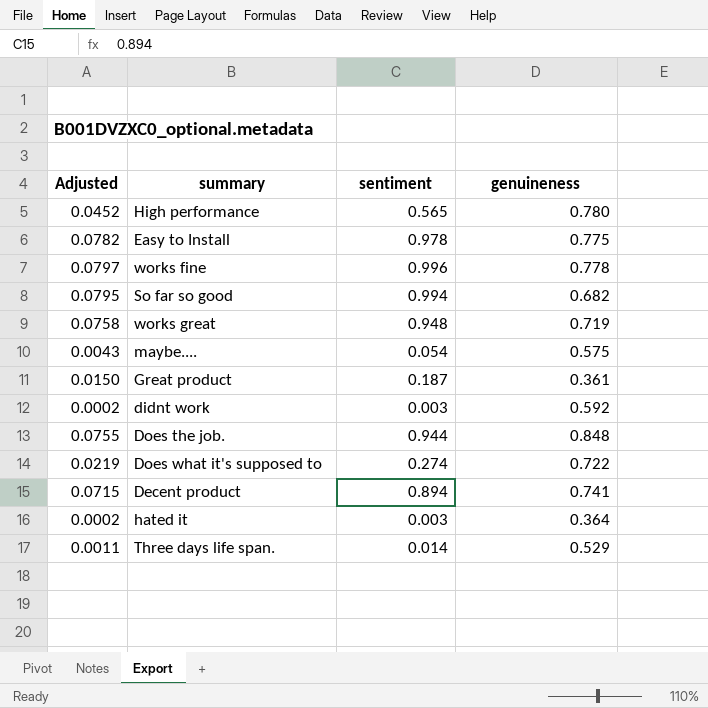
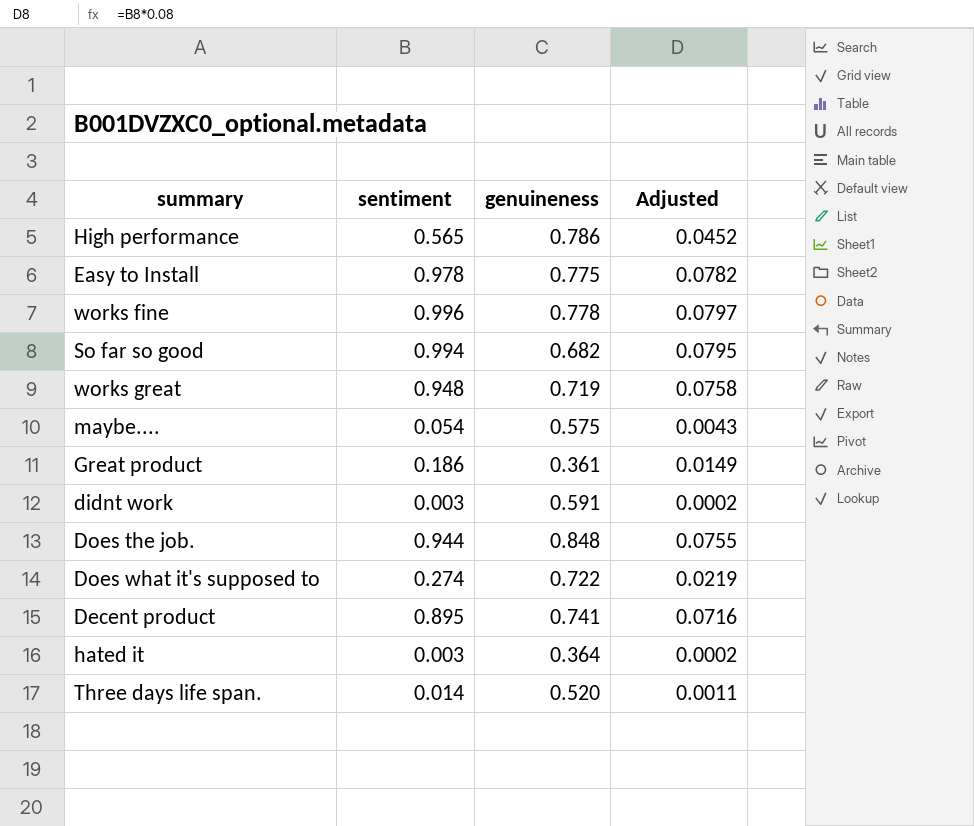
column Adjusted | position: 1 -> 4
High performance | genuineness: 0.780 -> 0.786
Great product | sentiment: 0.187 -> 0.186
Great product | Adjusted: 0.0150 -> 0.0149
didnt work | genuineness: 0.592 -> 0.591
Decent product | sentiment: 0.894 -> 0.895
Decent product | Adjusted: 0.0715 -> 0.0716
Three days life span. | genuineness: 0.529 -> 0.520

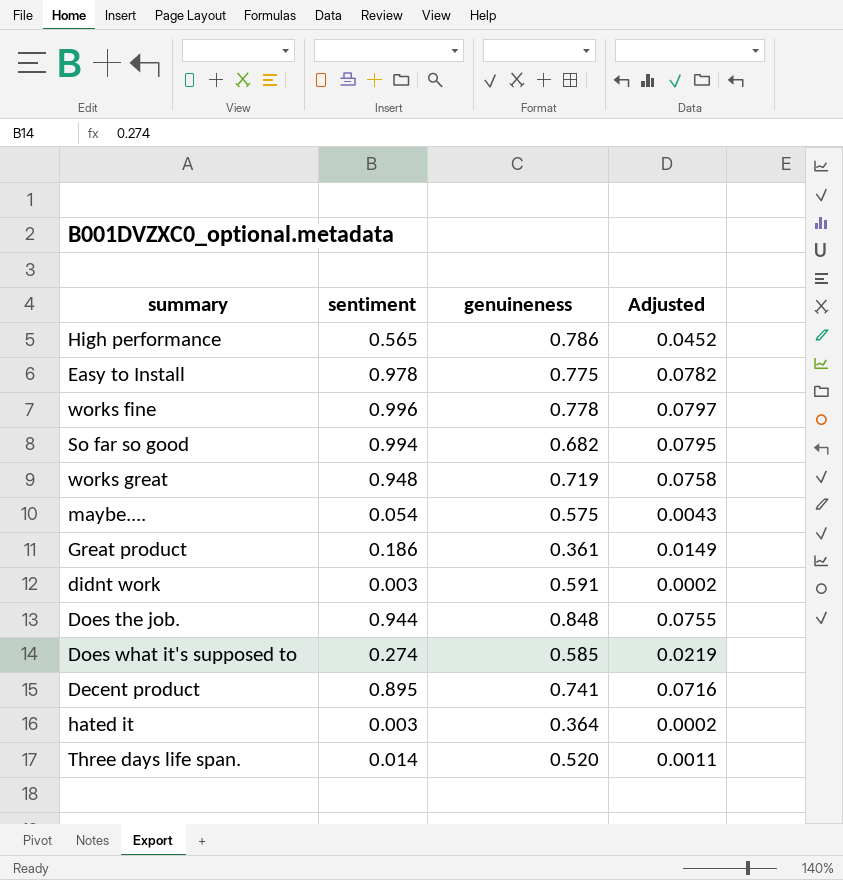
Does what it's supposed to | genuineness: 0.722 -> 0.585

